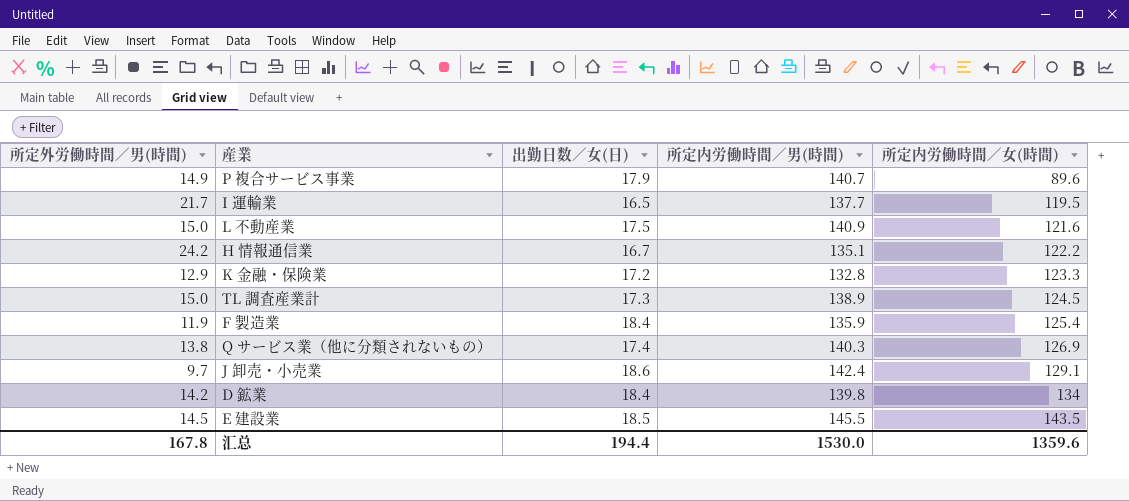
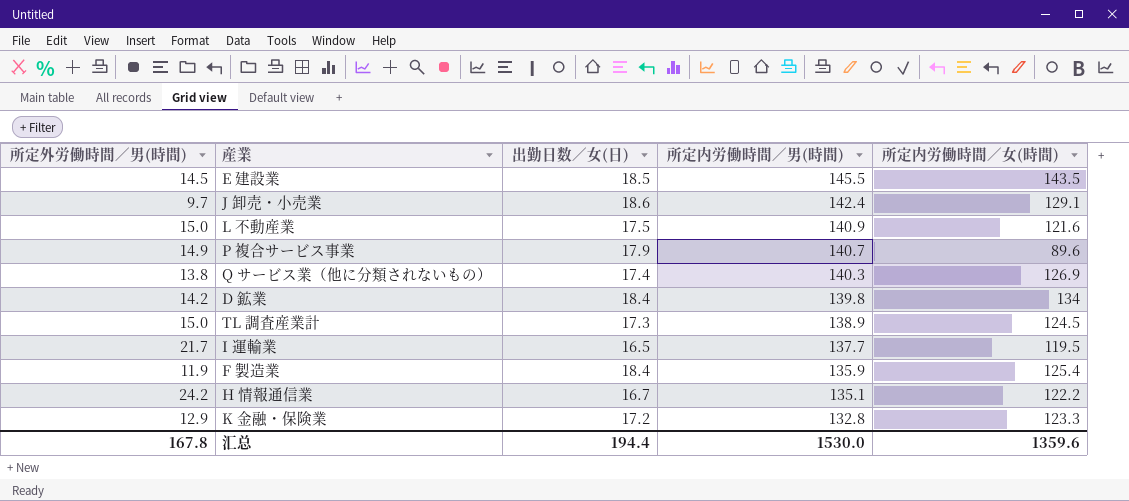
row order: 所定内労働時間／女(時間) ascending -> 所定内労働時間／男(時間) descending

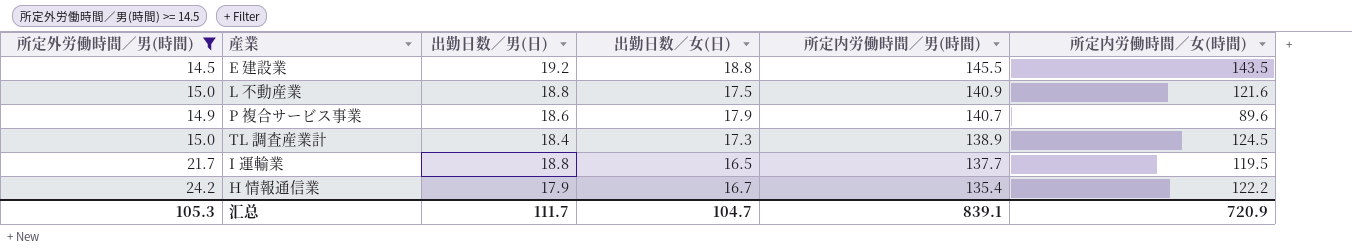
filter: none -> 所定外労働時間／男(時間) >= 14.5
column 出勤日数／男(日) | position: none -> 3
E 建設業 | 出勤日数／女(日): 18.5 -> 18.8
H 情報通信業 | 所定内労働時間／男(時間): 135.1 -> 135.4
汇总 | 所定外労働時間／男(時間): 167.8 -> 105.3
汇总 | 出勤日数／女(日): 194.4 -> 104.7
汇总 | 所定内労働時間／男(時間): 1530.0 -> 839.1
汇总 | 所定内労働時間／女(時間): 1359.6 -> 720.9

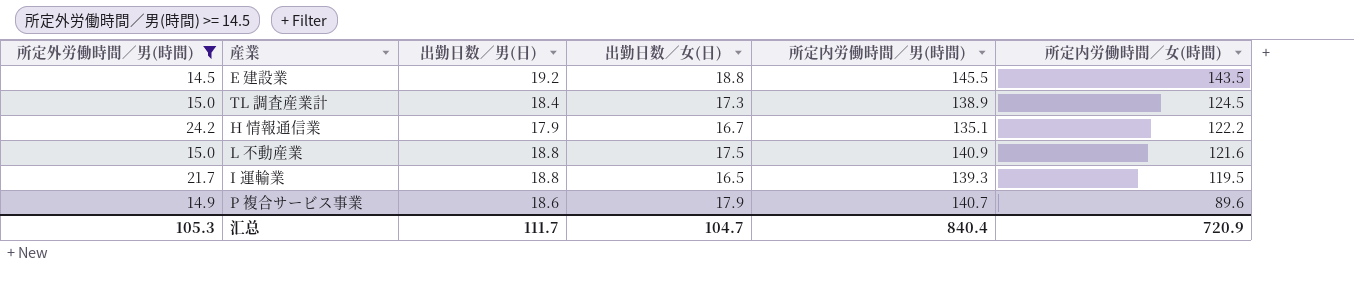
row order: 所定内労働時間／男(時間) descending -> 所定内労働時間／女(時間) descending
H 情報通信業 | 所定内労働時間／男(時間): 135.4 -> 135.1
I 運輸業 | 所定内労働時間／男(時間): 137.7 -> 139.3
汇总 | 所定内労働時間／男(時間): 839.1 -> 840.4

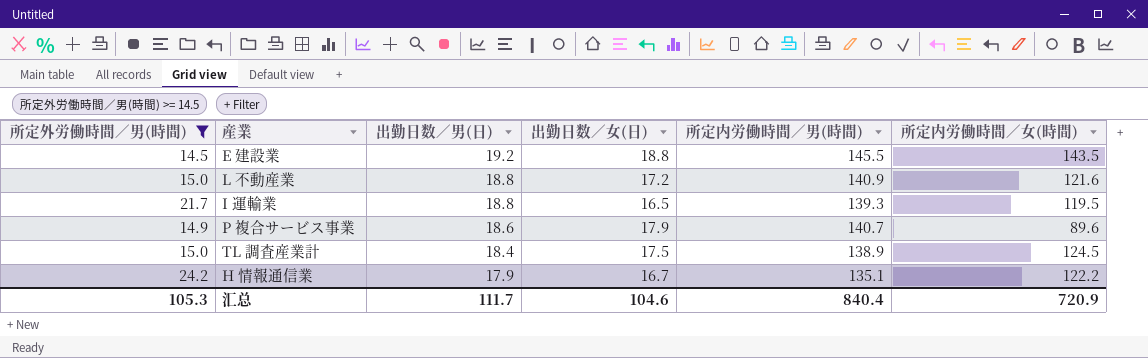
row order: 所定内労働時間／女(時間) descending -> 出勤日数／男(日) descending
L 不動産業 | 出勤日数／女(日): 17.5 -> 17.2
TL 調査産業計 | 出勤日数／女(日): 17.3 -> 17.5
汇总 | 出勤日数／女(日): 104.7 -> 104.6

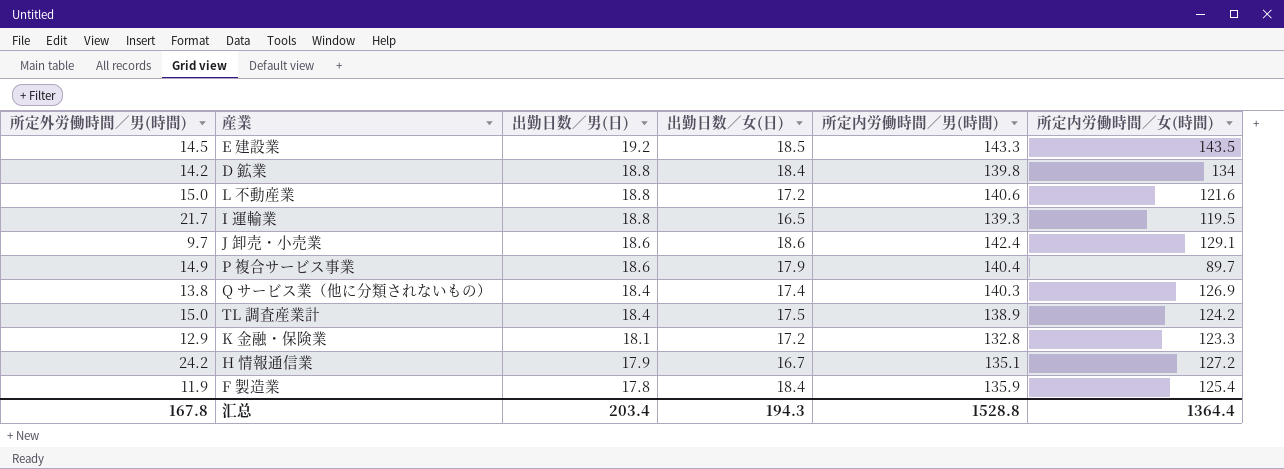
filter: 所定外労働時間／男(時間) >= 14.5 -> none
E 建設業 | 出勤日数／女(日): 18.8 -> 18.5
E 建設業 | 所定内労働時間／男(時間): 145.5 -> 143.3
L 不動産業 | 所定内労働時間／男(時間): 140.9 -> 140.6
P 複合サービス事業 | 所定内労働時間／男(時間): 140.7 -> 140.4
P 複合サービス事業 | 所定内労働時間／女(時間): 89.6 -> 89.7
TL 調査産業計 | 所定内労働時間／女(時間): 124.5 -> 124.2
H 情報通信業 | 所定内労働時間／女(時間): 122.2 -> 127.2
汇总 | 所定外労働時間／男(時間): 105.3 -> 167.8
汇总 | 出勤日数／男(日): 111.7 -> 203.4
汇总 | 出勤日数／女(日): 104.6 -> 194.3
汇总 | 所定内労働時間／男(時間): 840.4 -> 1528.8
汇总 | 所定内労働時間／女(時間): 720.9 -> 1364.4

